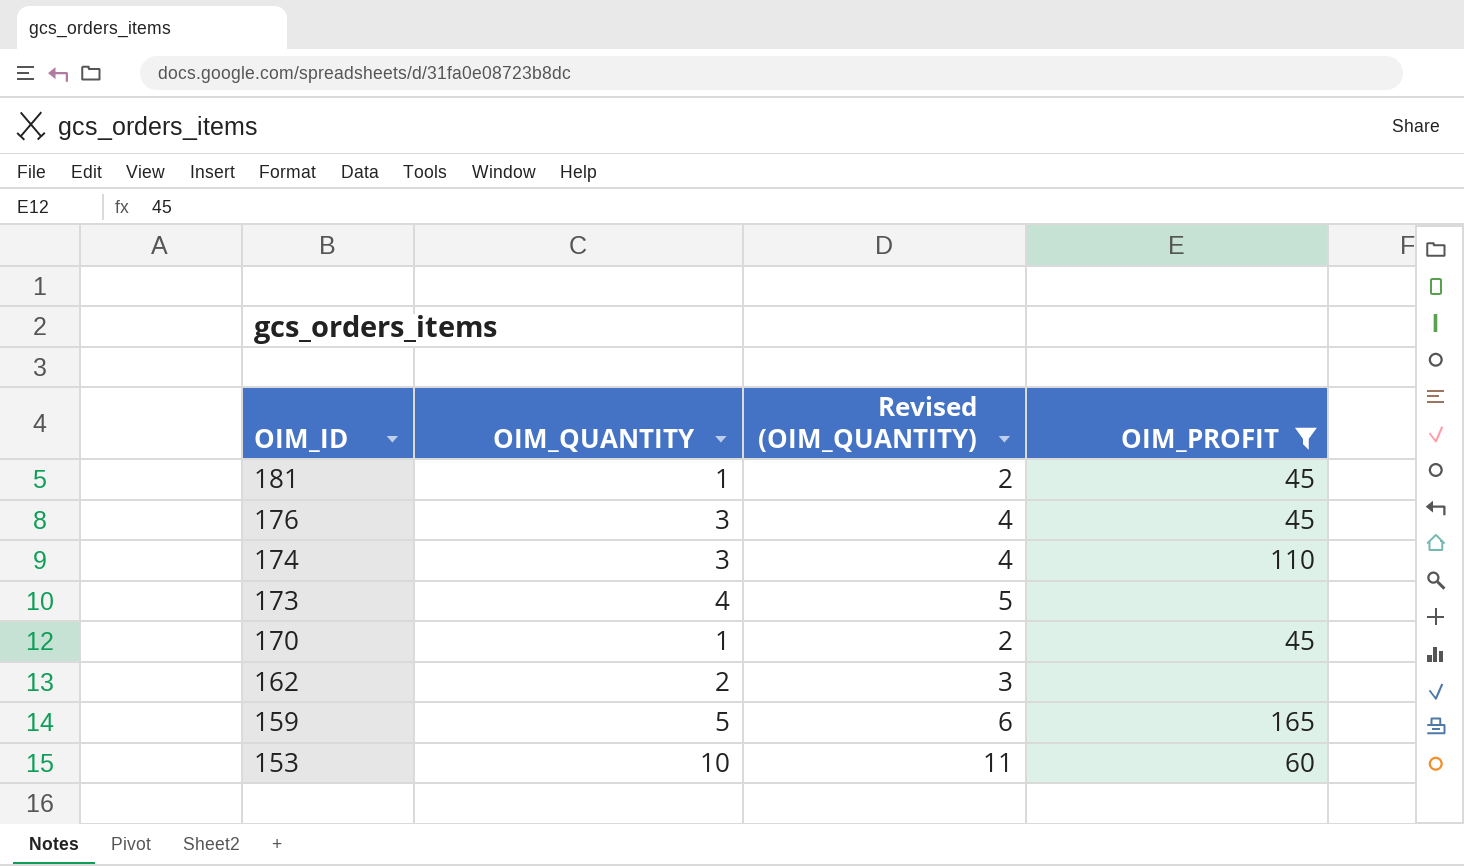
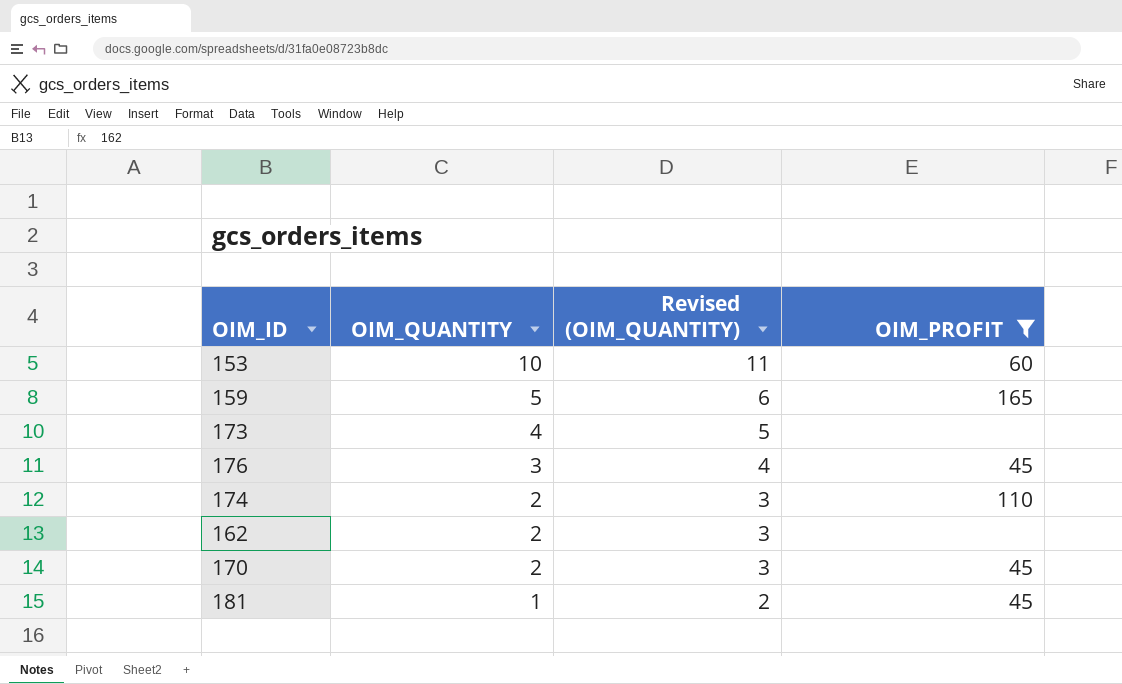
row order: OIM_ID descending -> OIM_QUANTITY descending
174 | OIM_QUANTITY: 3 -> 2
174 | Revised (OIM_QUANTITY): 4 -> 3
170 | OIM_QUANTITY: 1 -> 2
170 | Revised (OIM_QUANTITY): 2 -> 3

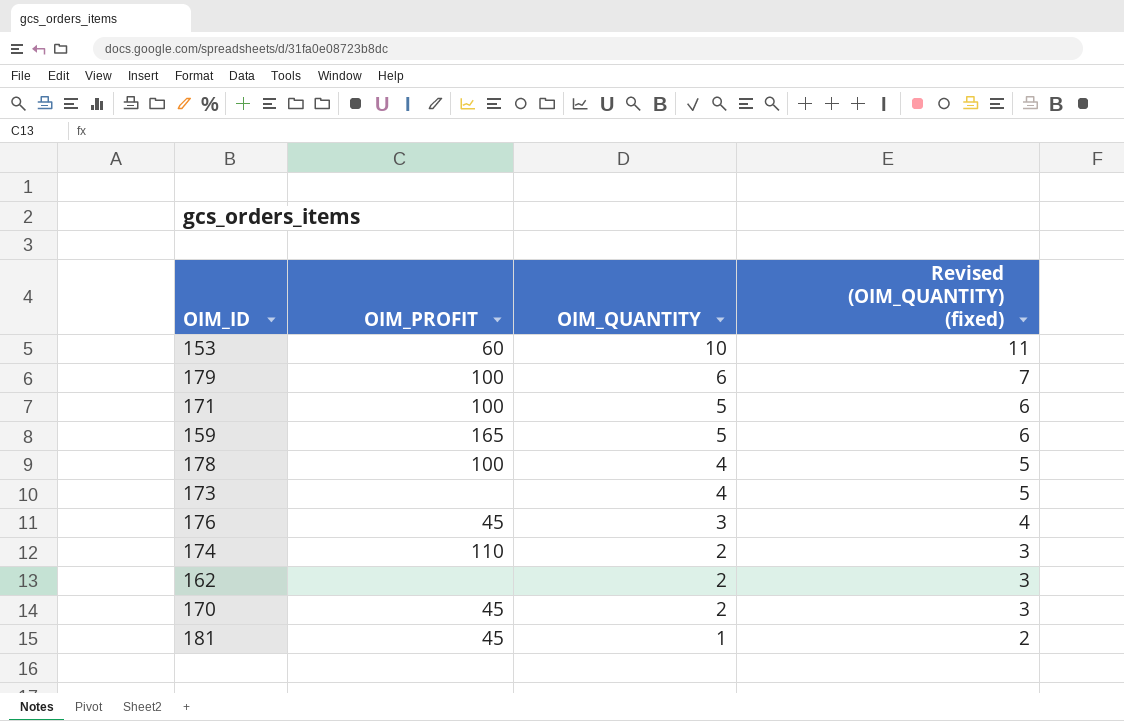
filter: OIM_PROFIT != 100 -> none
column OIM_PROFIT | position: 4 -> 2
column name: Revised (OIM_QUANTITY) -> Revised (OIM_QUANTITY) (fixed)

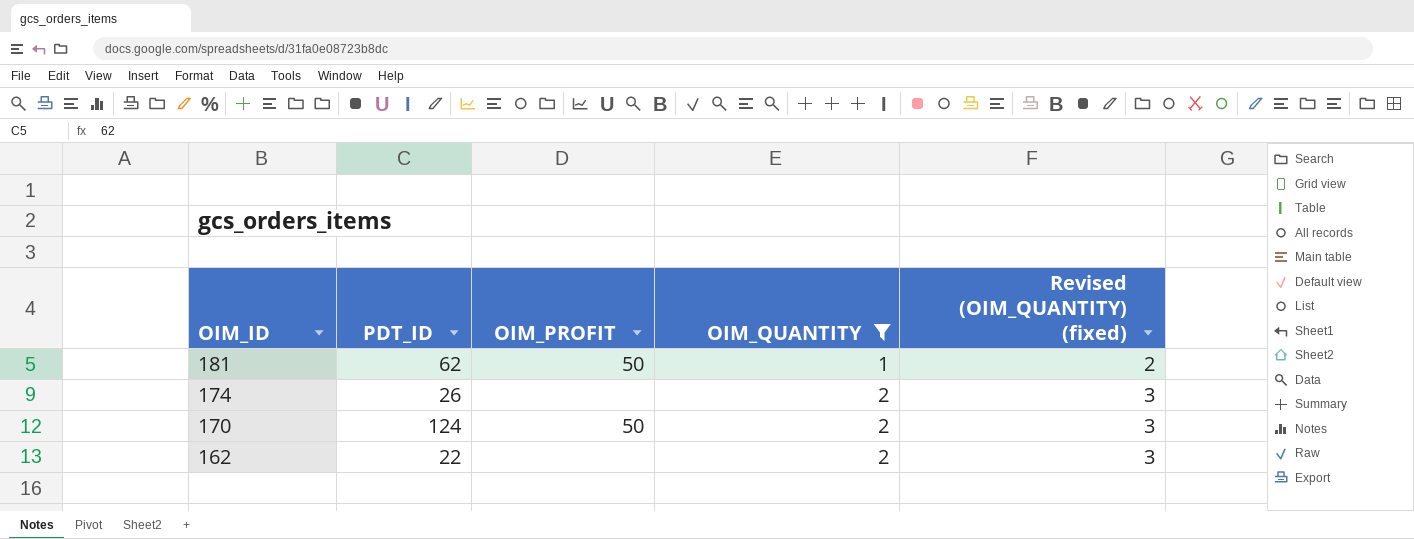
filter: none -> OIM_QUANTITY <= 2
row order: OIM_QUANTITY descending -> OIM_ID descending
column PDT_ID | position: none -> 2
181 | OIM_PROFIT: 45 -> 50
174 | OIM_PROFIT: 110 -> none
170 | OIM_PROFIT: 45 -> 50

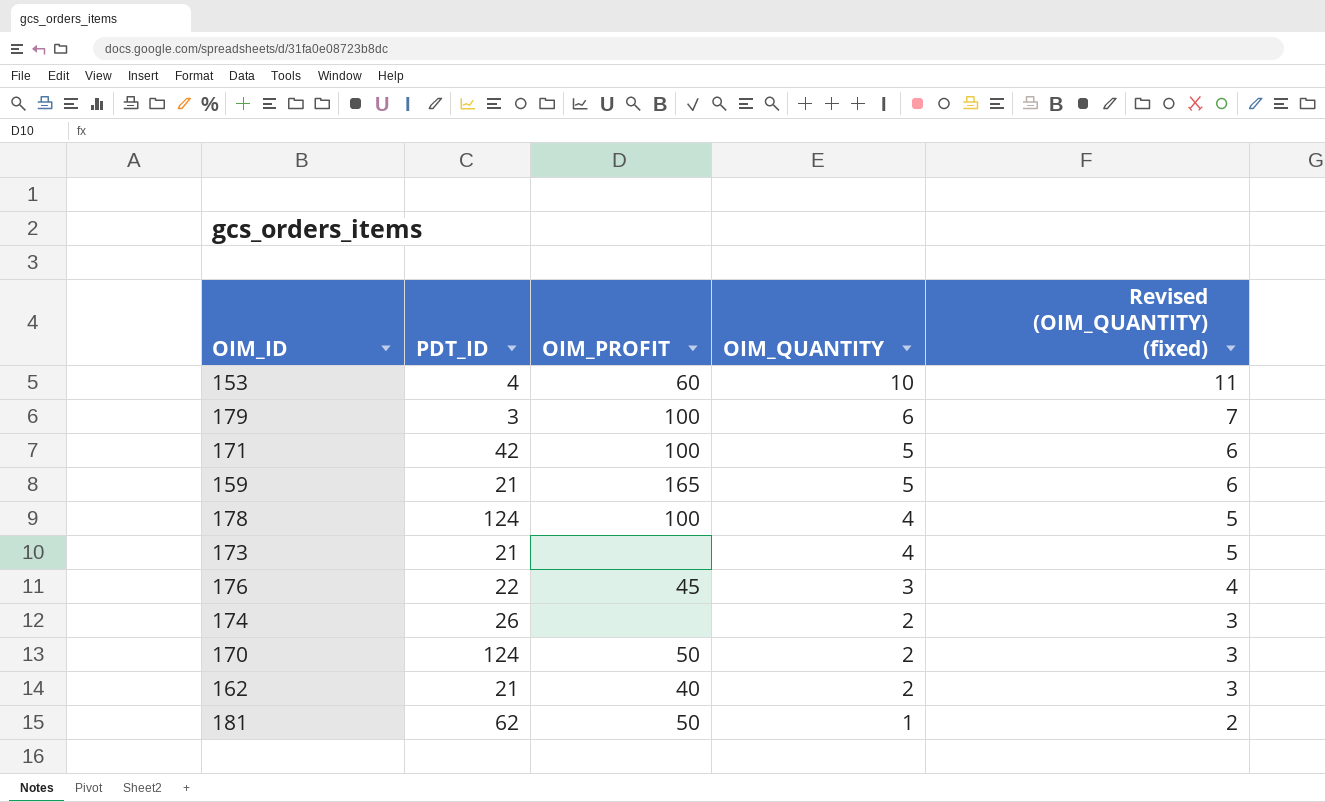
filter: OIM_QUANTITY <= 2 -> none
row order: OIM_ID descending -> OIM_QUANTITY descending
162 | PDT_ID: 22 -> 21
162 | OIM_PROFIT: none -> 40

